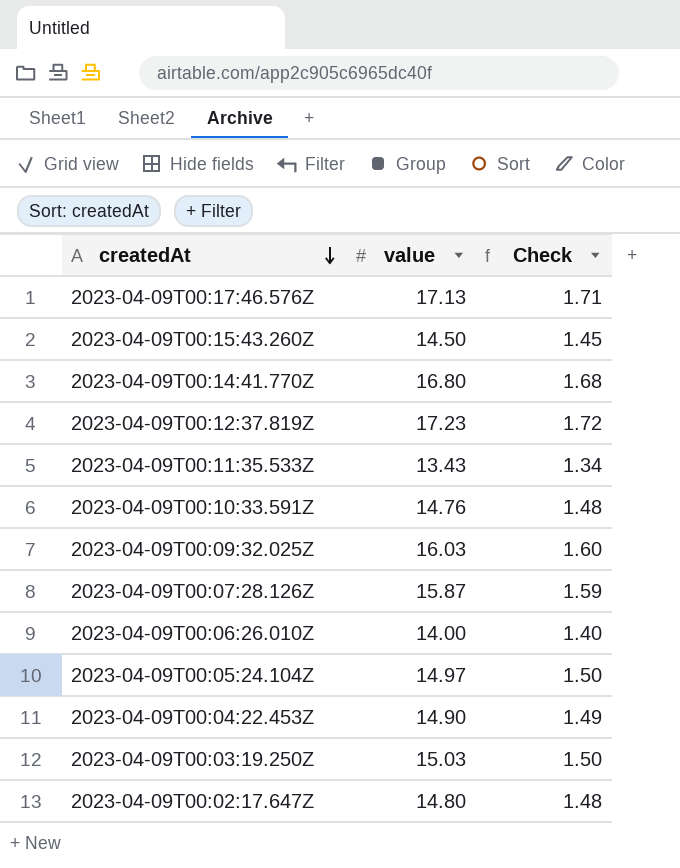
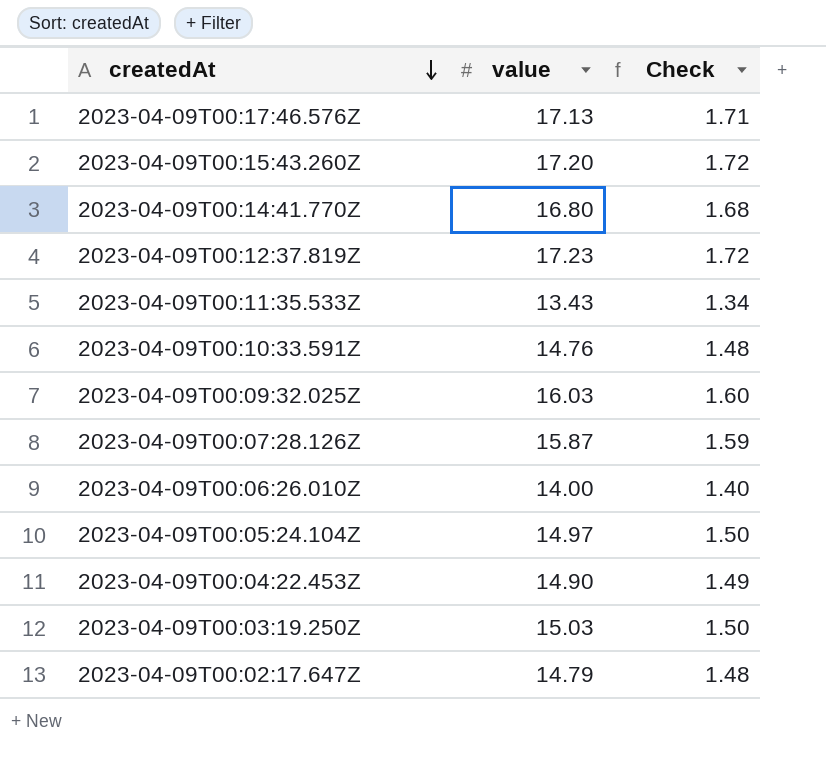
2023-04-09T00:15:43.260Z | value: 14.50 -> 17.20
2023-04-09T00:15:43.260Z | Check: 1.45 -> 1.72
2023-04-09T00:02:17.647Z | value: 14.80 -> 14.79

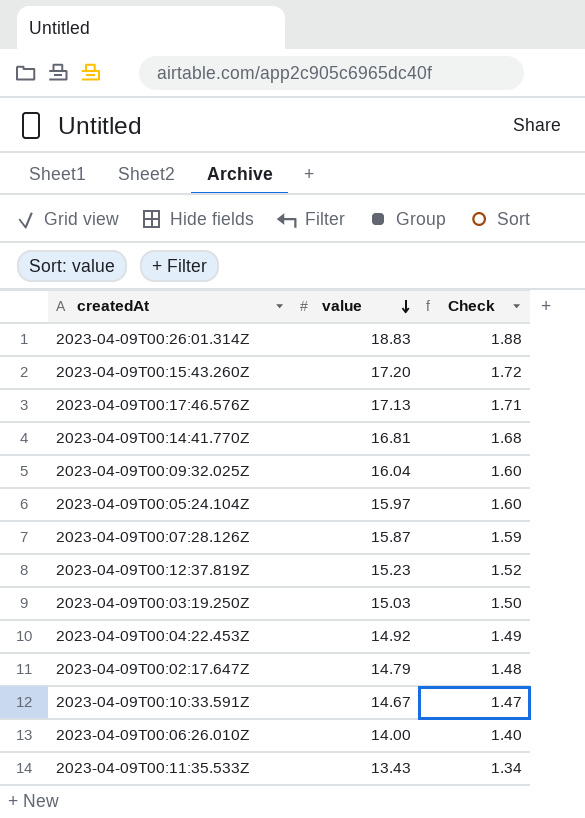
row order: createdAt descending -> value descending
row 2023-04-09T00:26:01.314Z: none -> 18.83 | 1.88
2023-04-09T00:14:41.770Z | value: 16.80 -> 16.81
2023-04-09T00:09:32.025Z | value: 16.03 -> 16.04
2023-04-09T00:05:24.104Z | value: 14.97 -> 15.97
2023-04-09T00:05:24.104Z | Check: 1.50 -> 1.60
2023-04-09T00:12:37.819Z | value: 17.23 -> 15.23
2023-04-09T00:12:37.819Z | Check: 1.72 -> 1.52
2023-04-09T00:04:22.453Z | value: 14.90 -> 14.92
2023-04-09T00:10:33.591Z | value: 14.76 -> 14.67
2023-04-09T00:10:33.591Z | Check: 1.48 -> 1.47

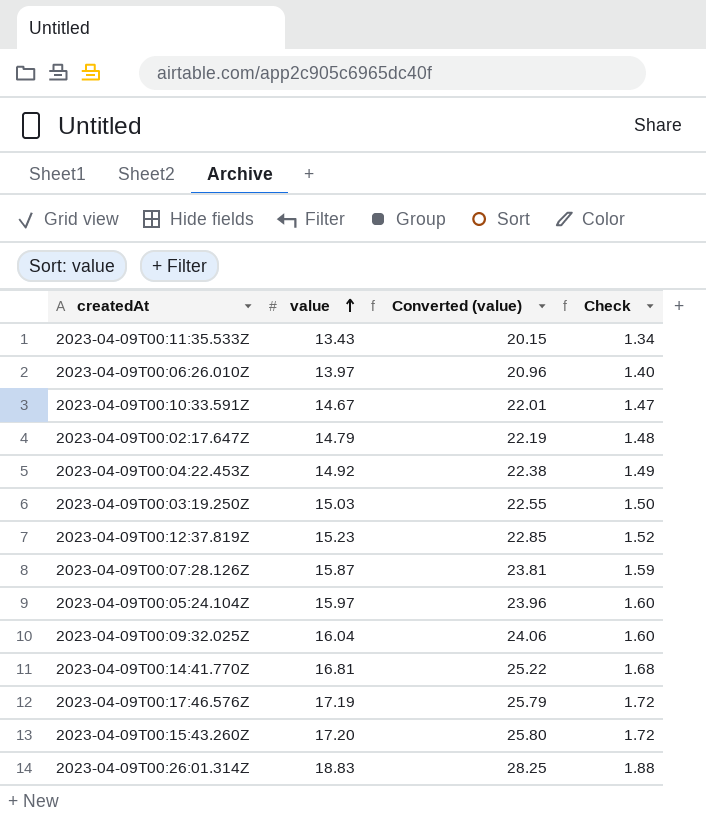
row order: value descending -> value ascending
column Converted (value) | formula: none -> [value] * 1.5
2023-04-09T00:06:26.010Z | value: 14.00 -> 13.97
2023-04-09T00:17:46.576Z | value: 17.13 -> 17.19
2023-04-09T00:17:46.576Z | Check: 1.71 -> 1.72

